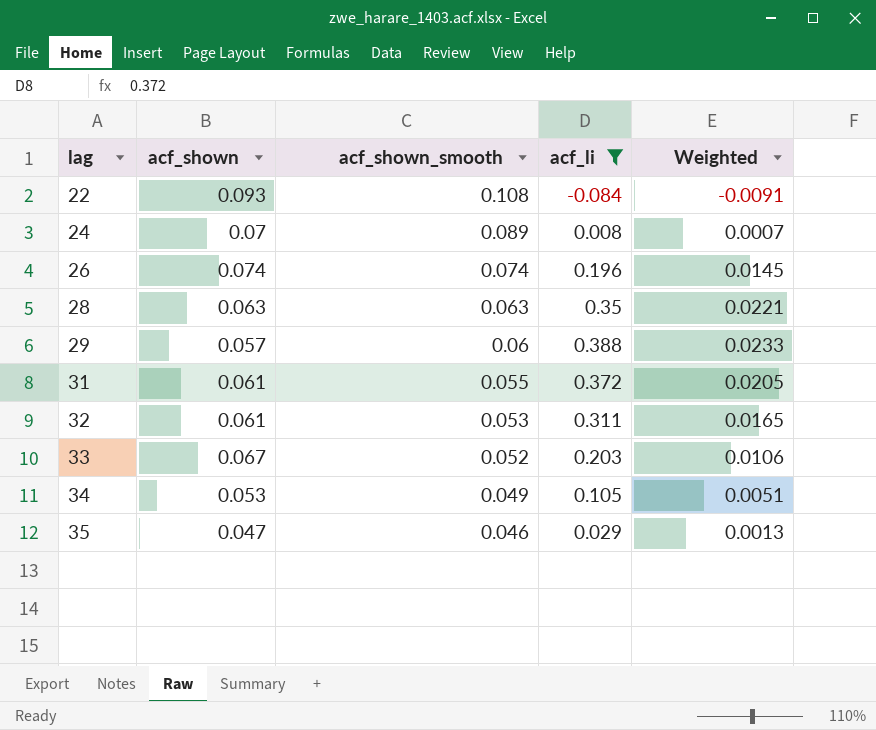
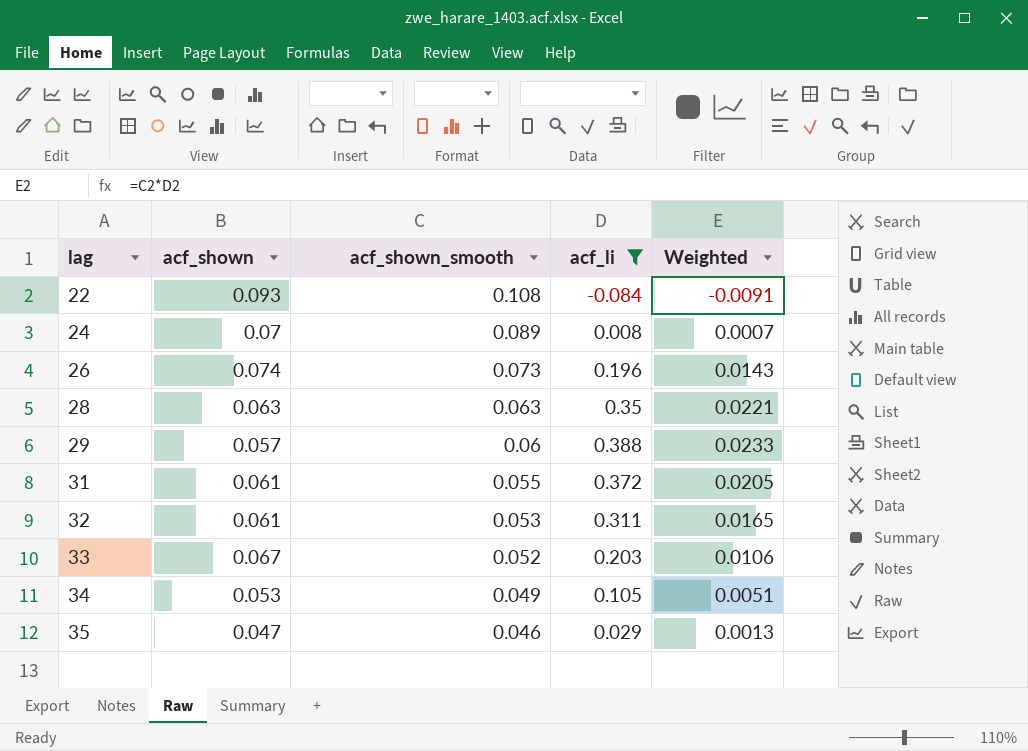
26 | acf_shown_smooth: 0.074 -> 0.073
26 | Weighted: 0.0145 -> 0.0143

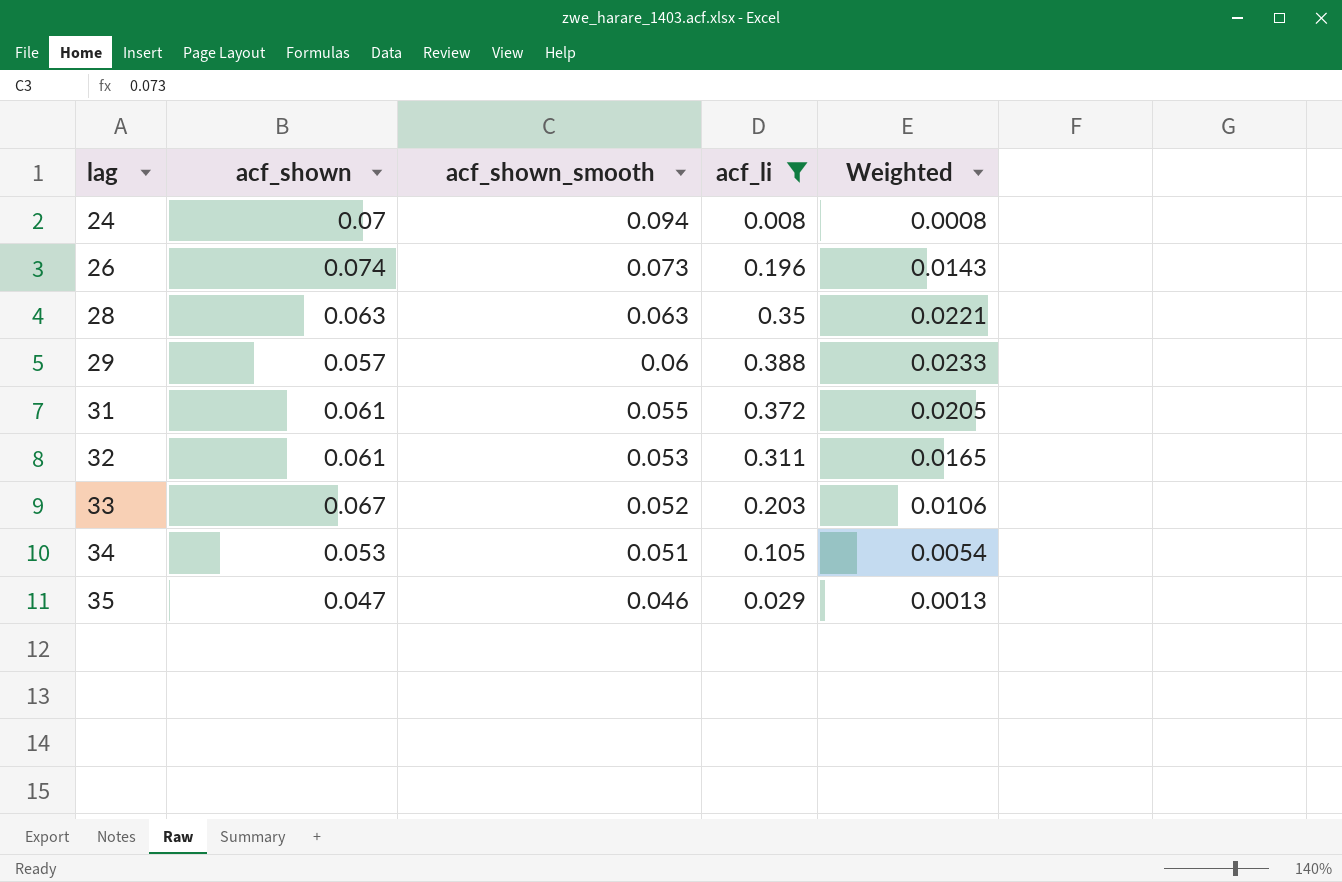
row 22: 0.093 | 0.108 | -0.084 | -0.0091 -> none
24 | acf_shown_smooth: 0.089 -> 0.094
24 | Weighted: 0.0007 -> 0.0008
34 | acf_shown_smooth: 0.049 -> 0.051
34 | Weighted: 0.0051 -> 0.0054

